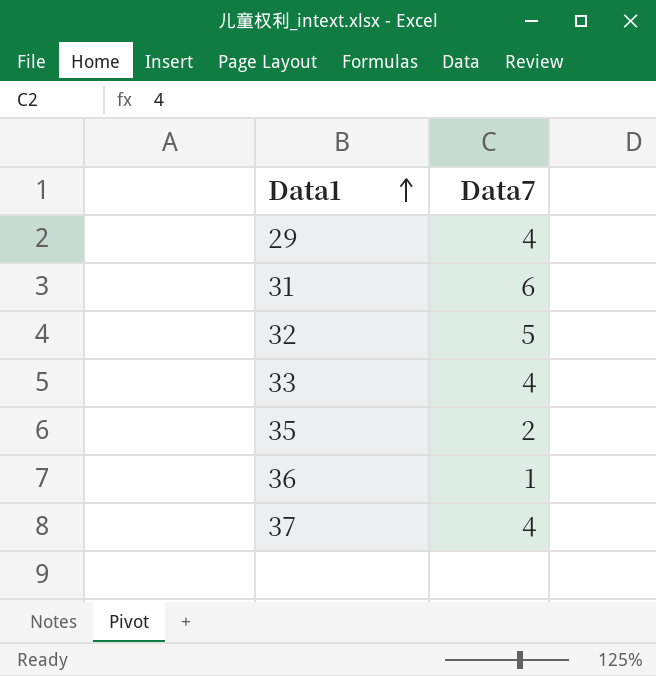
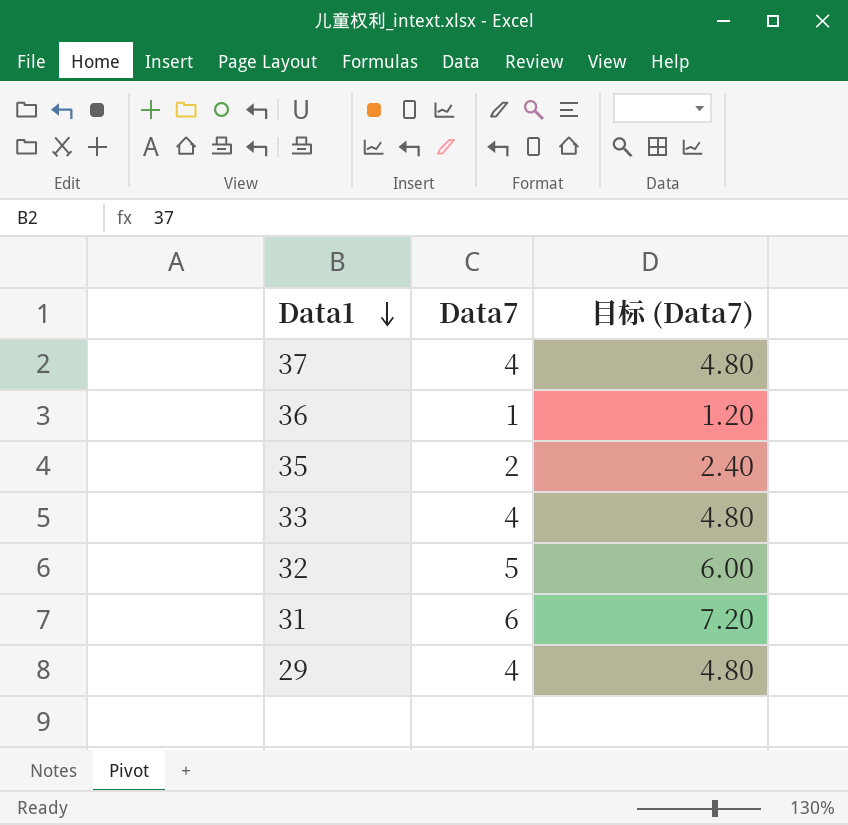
row order: Data1 ascending -> Data1 descending
column 目标 (Data7) | formula: none -> [Data7] * 1.2

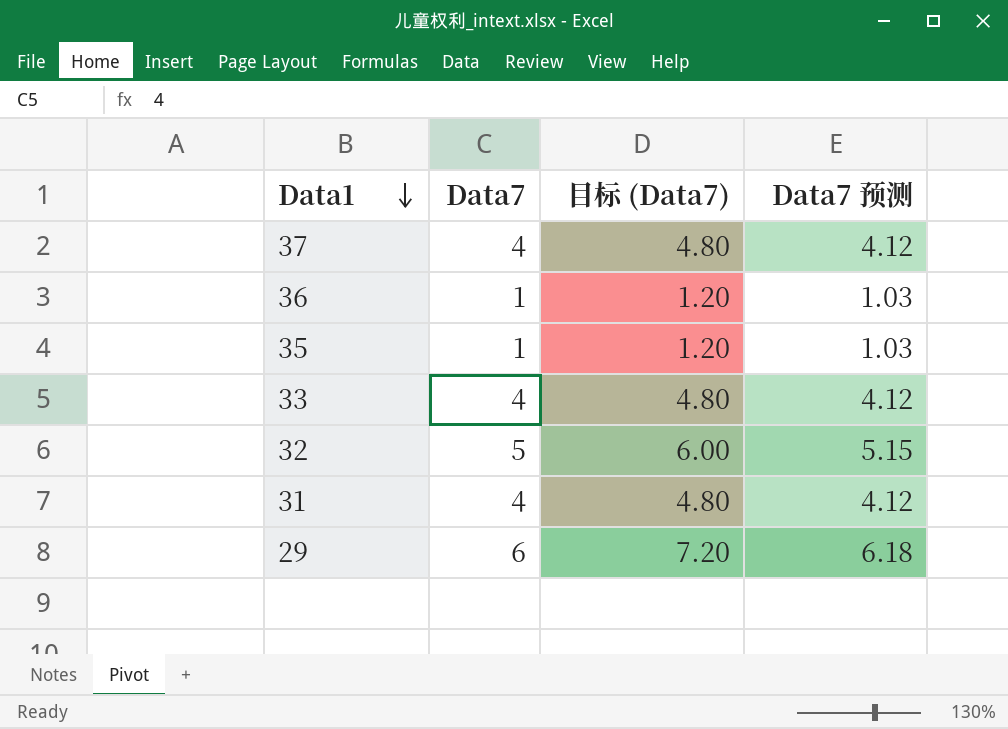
column Data7 预测 | formula: none -> [Data7] * 1.03
35 | Data7: 2 -> 1
35 | 目标 (Data7): 2.40 -> 1.20
31 | Data7: 6 -> 4
31 | 目标 (Data7): 7.20 -> 4.80
29 | Data7: 4 -> 6
29 | 目标 (Data7): 4.80 -> 7.20

